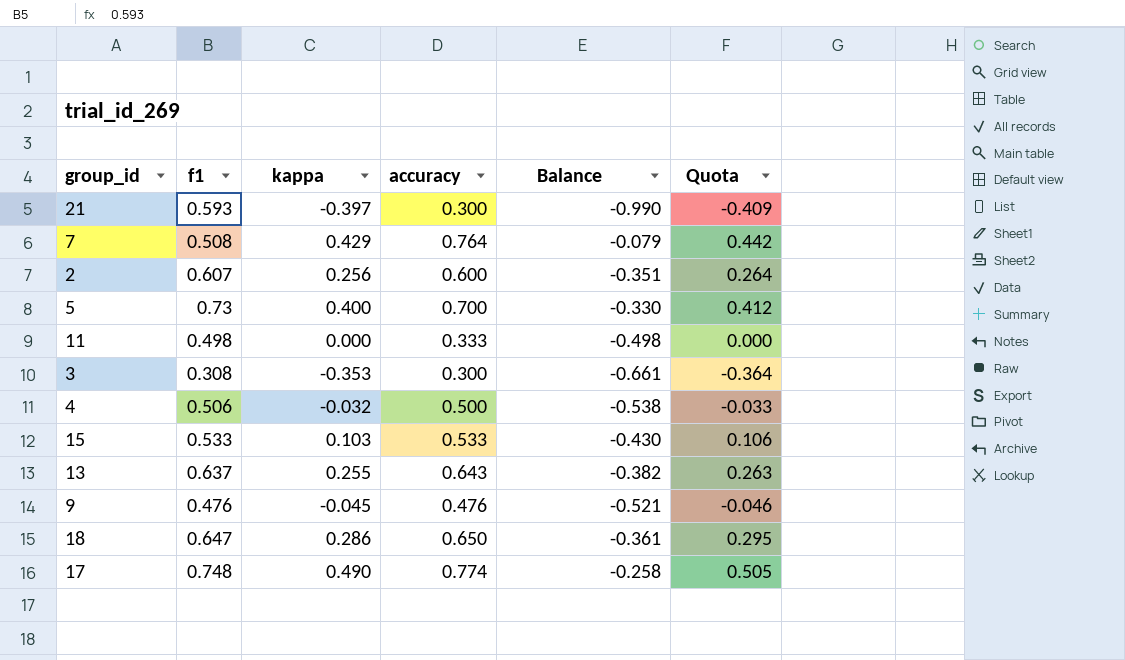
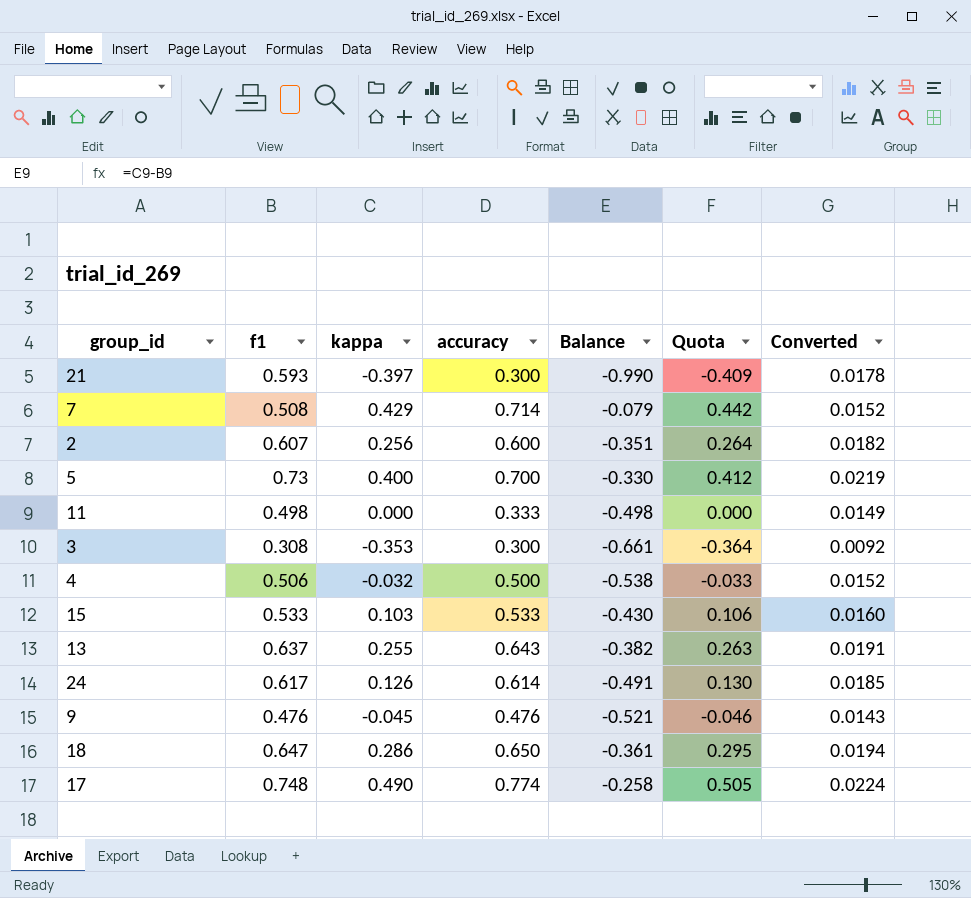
column Converted | formula: none -> [f1] * 0.03
7 | accuracy: 0.764 -> 0.714
row 24: none -> 0.617 | 0.126 | 0.614 | -0.491 | 0.130 | 0.0185

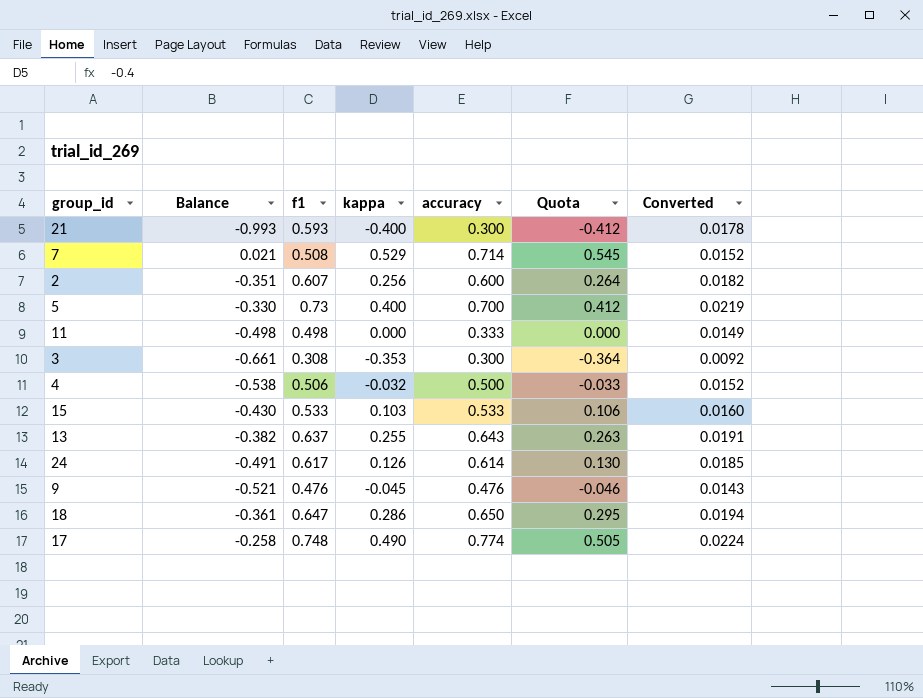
column Balance | position: 5 -> 2
21 | Balance: -0.990 -> -0.993
21 | kappa: -0.397 -> -0.400
21 | Quota: -0.409 -> -0.412
7 | Balance: -0.079 -> 0.021
7 | kappa: 0.429 -> 0.529
7 | Quota: 0.442 -> 0.545

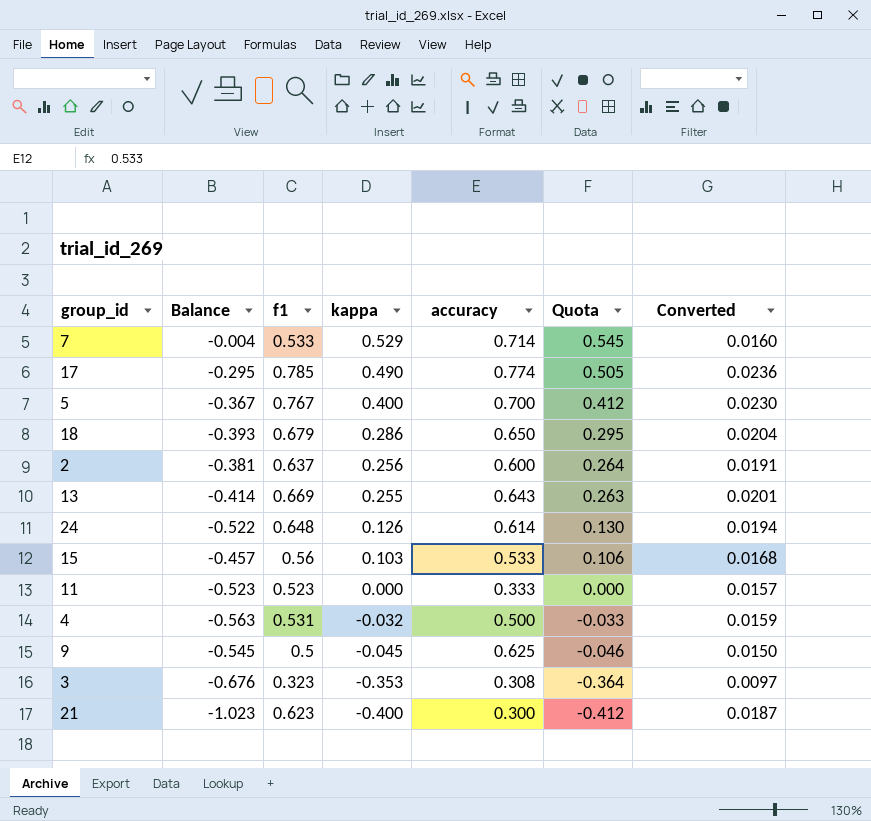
row order: none -> kappa descending
7 | Balance: 0.021 -> -0.004
7 | f1: 0.508 -> 0.533
7 | Converted: 0.0152 -> 0.0160
17 | Balance: -0.258 -> -0.295
17 | f1: 0.748 -> 0.785
17 | Converted: 0.0224 -> 0.0236
5 | Balance: -0.330 -> -0.367
5 | f1: 0.73 -> 0.767
5 | Converted: 0.0219 -> 0.0230
18 | Balance: -0.361 -> -0.393
18 | f1: 0.647 -> 0.679
18 | Converted: 0.0194 -> 0.0204
2 | Balance: -0.351 -> -0.381
2 | f1: 0.607 -> 0.637
2 | Converted: 0.0182 -> 0.0191
13 | Balance: -0.382 -> -0.414
13 | f1: 0.637 -> 0.669
13 | Converted: 0.0191 -> 0.0201
24 | Balance: -0.491 -> -0.522
24 | f1: 0.617 -> 0.648
24 | Converted: 0.0185 -> 0.0194
15 | Balance: -0.430 -> -0.457
15 | f1: 0.533 -> 0.56
15 | Converted: 0.0160 -> 0.0168
11 | Balance: -0.498 -> -0.523
11 | f1: 0.498 -> 0.523
11 | Converted: 0.0149 -> 0.0157
4 | Balance: -0.538 -> -0.563
4 | f1: 0.506 -> 0.531
4 | Converted: 0.0152 -> 0.0159
9 | Balance: -0.521 -> -0.545
9 | f1: 0.476 -> 0.5
9 | accuracy: 0.476 -> 0.625
9 | Converted: 0.0143 -> 0.0150
3 | Balance: -0.661 -> -0.676
3 | f1: 0.308 -> 0.323
3 | accuracy: 0.300 -> 0.308
3 | Converted: 0.0092 -> 0.0097
21 | Balance: -0.993 -> -1.023
21 | f1: 0.593 -> 0.623
21 | Converted: 0.0178 -> 0.0187

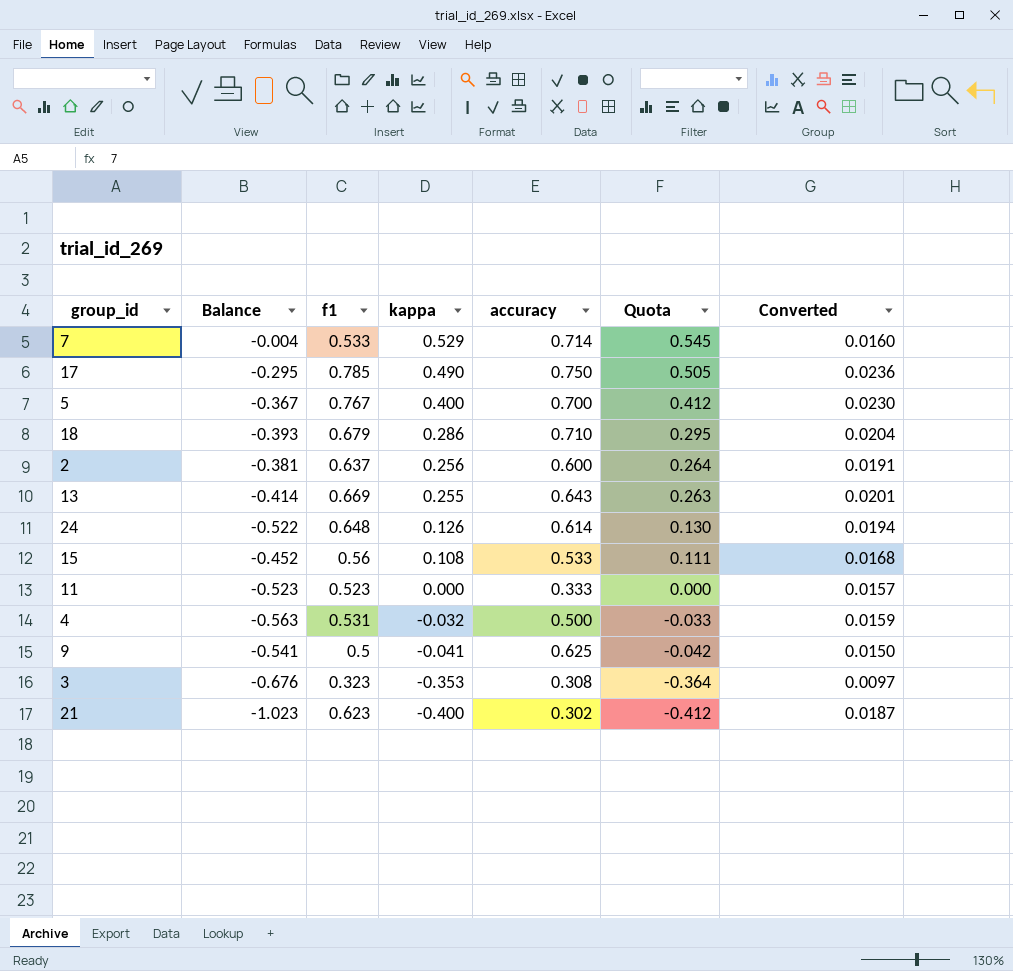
17 | accuracy: 0.774 -> 0.750
18 | accuracy: 0.650 -> 0.710
15 | Balance: -0.457 -> -0.452
15 | kappa: 0.103 -> 0.108
15 | Quota: 0.106 -> 0.111
9 | Balance: -0.545 -> -0.541
9 | kappa: -0.045 -> -0.041
9 | Quota: -0.046 -> -0.042
21 | accuracy: 0.300 -> 0.302

